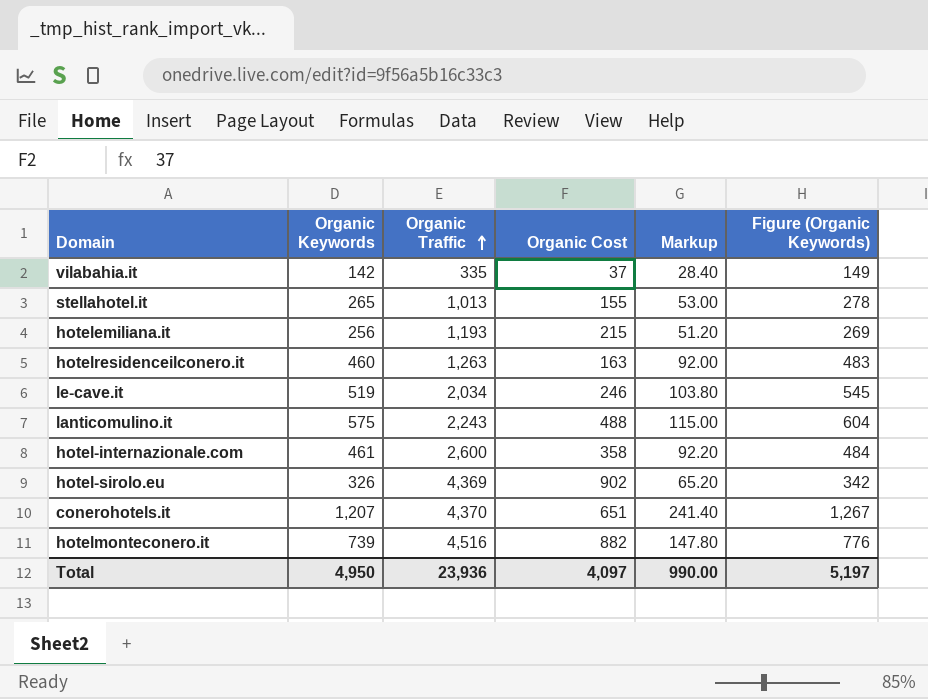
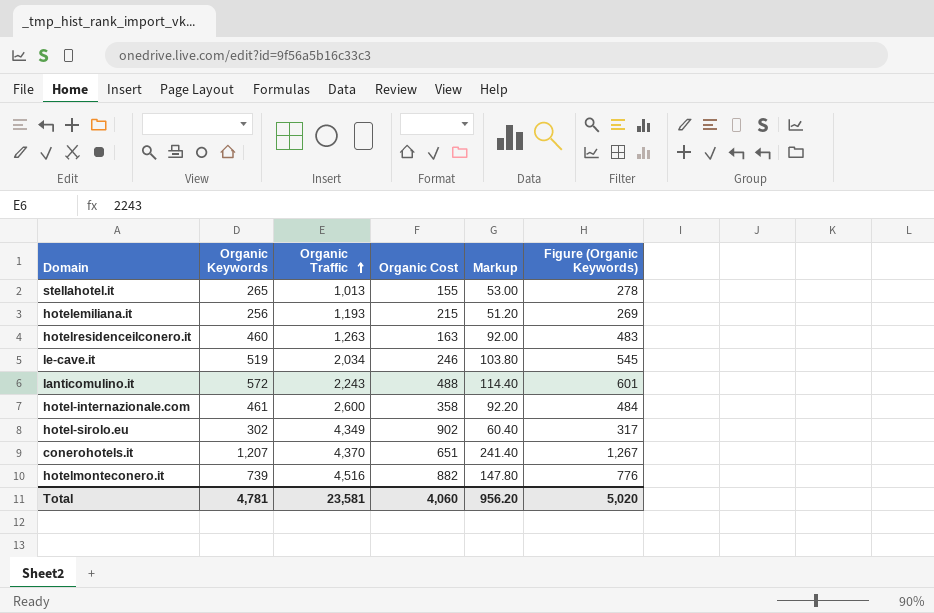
row vilabahia.it: 142 | 335 | 37 | 28.40 | 149 -> none
lanticomulino.it | Organic Keywords: 575 -> 572
lanticomulino.it | Markup: 115.00 -> 114.40
lanticomulino.it | Figure (Organic Keywords): 604 -> 601
hotel-sirolo.eu | Organic Keywords: 326 -> 302
hotel-sirolo.eu | Organic Traffic: 4,369 -> 4,349
hotel-sirolo.eu | Markup: 65.20 -> 60.40
hotel-sirolo.eu | Figure (Organic Keywords): 342 -> 317
Total | Organic Keywords: 4,950 -> 4,781
Total | Organic Traffic: 23,936 -> 23,581
Total | Organic Cost: 4,097 -> 4,060
Total | Markup: 990.00 -> 956.20
Total | Figure (Organic Keywords): 5,197 -> 5,020

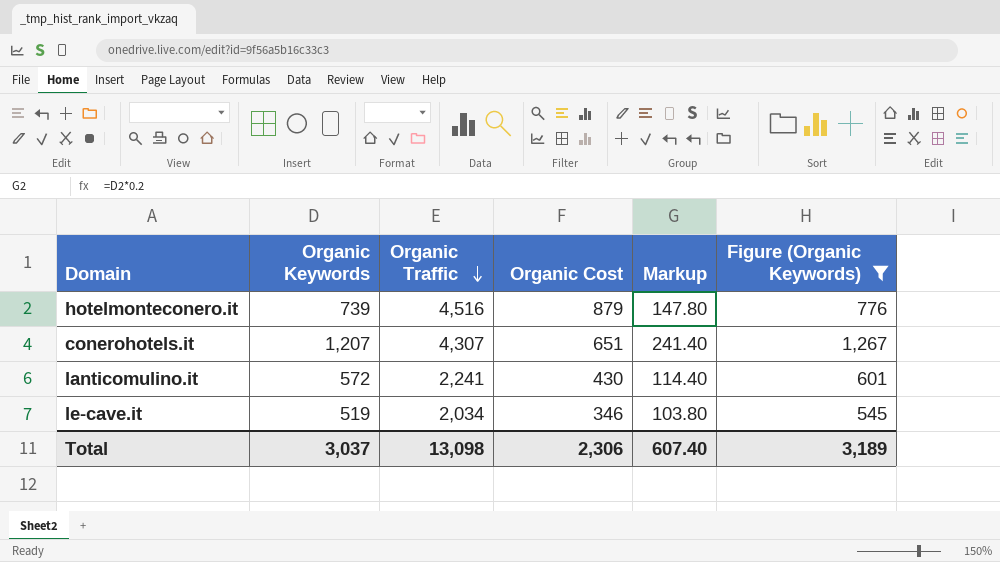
filter: none -> Figure (Organic Keywords) >= 545
row order: Organic Traffic ascending -> Organic Traffic descending
hotelmonteconero.it | Organic Cost: 882 -> 879
conerohotels.it | Organic Traffic: 4,370 -> 4,307
lanticomulino.it | Organic Traffic: 2,243 -> 2,241
lanticomulino.it | Organic Cost: 488 -> 430
le-cave.it | Organic Cost: 246 -> 346
Total | Organic Keywords: 4,781 -> 3,037
Total | Organic Traffic: 23,581 -> 13,098
Total | Organic Cost: 4,060 -> 2,306
Total | Markup: 956.20 -> 607.40
Total | Figure (Organic Keywords): 5,020 -> 3,189

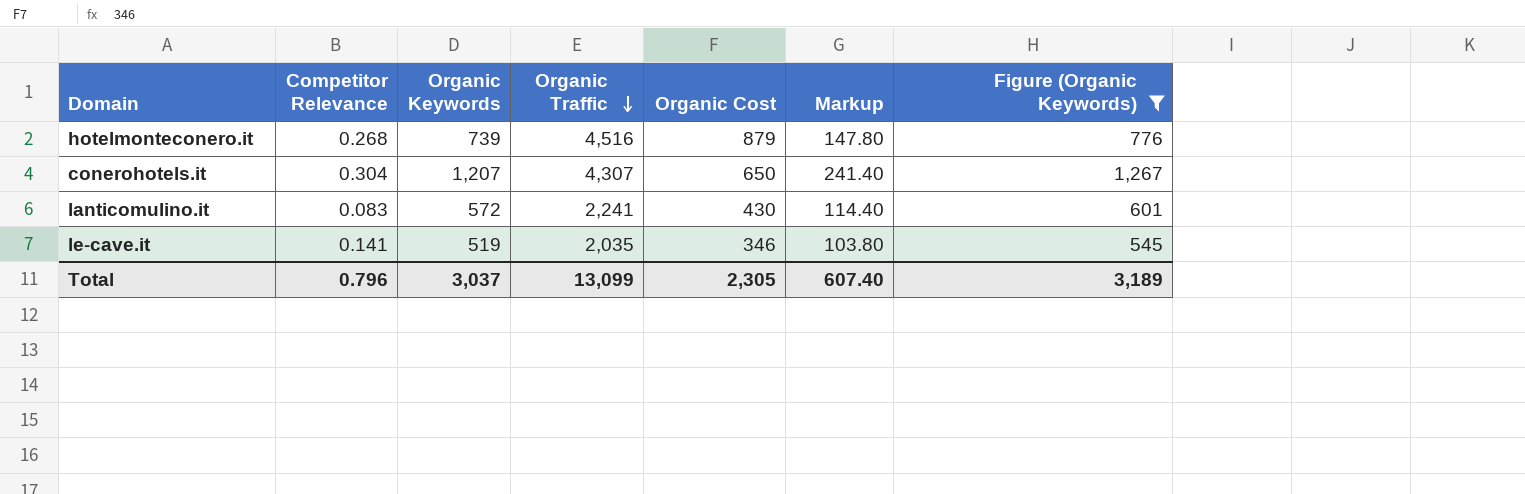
column Competitor Relevance | position: none -> 2
conerohotels.it | Organic Cost: 651 -> 650
le-cave.it | Organic Traffic: 2,034 -> 2,035
Total | Organic Traffic: 13,098 -> 13,099
Total | Organic Cost: 2,306 -> 2,305

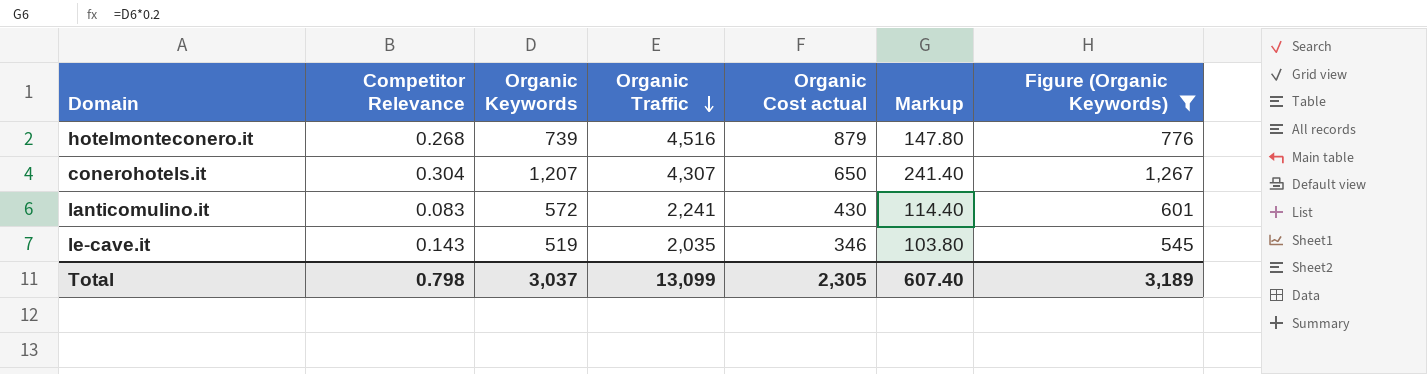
column name: Organic Cost -> Organic Cost actual
le-cave.it | Competitor Relevance: 0.141 -> 0.143
Total | Competitor Relevance: 0.796 -> 0.798

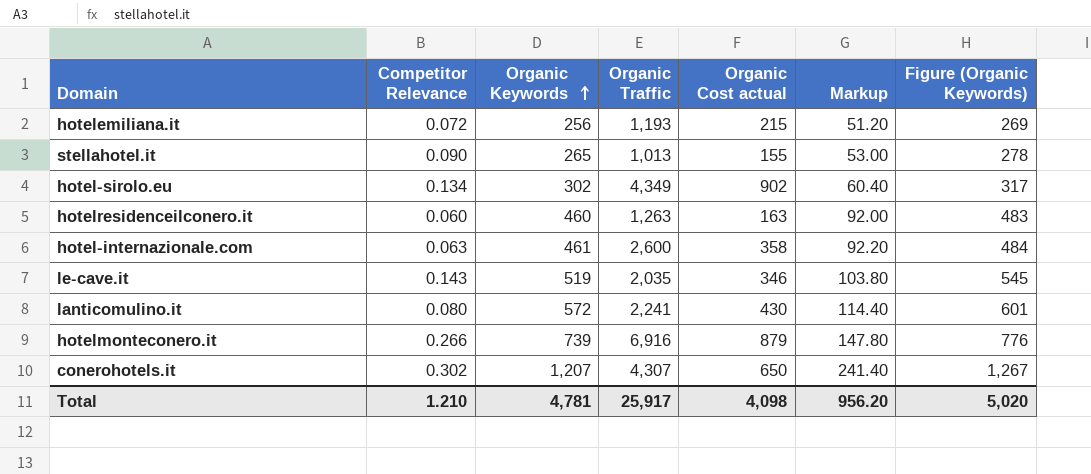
filter: Figure (Organic Keywords) >= 545 -> none
row order: Organic Traffic descending -> Organic Keywords ascending
lanticomulino.it | Competitor Relevance: 0.083 -> 0.080
hotelmonteconero.it | Competitor Relevance: 0.268 -> 0.266
hotelmonteconero.it | Organic Traffic: 4,516 -> 6,916
conerohotels.it | Competitor Relevance: 0.304 -> 0.302
Total | Competitor Relevance: 0.798 -> 1.210
Total | Organic Keywords: 3,037 -> 4,781
Total | Organic Traffic: 13,099 -> 25,917
Total | Organic Cost actual: 2,305 -> 4,098
Total | Markup: 607.40 -> 956.20
Total | Figure (Organic Keywords): 3,189 -> 5,020

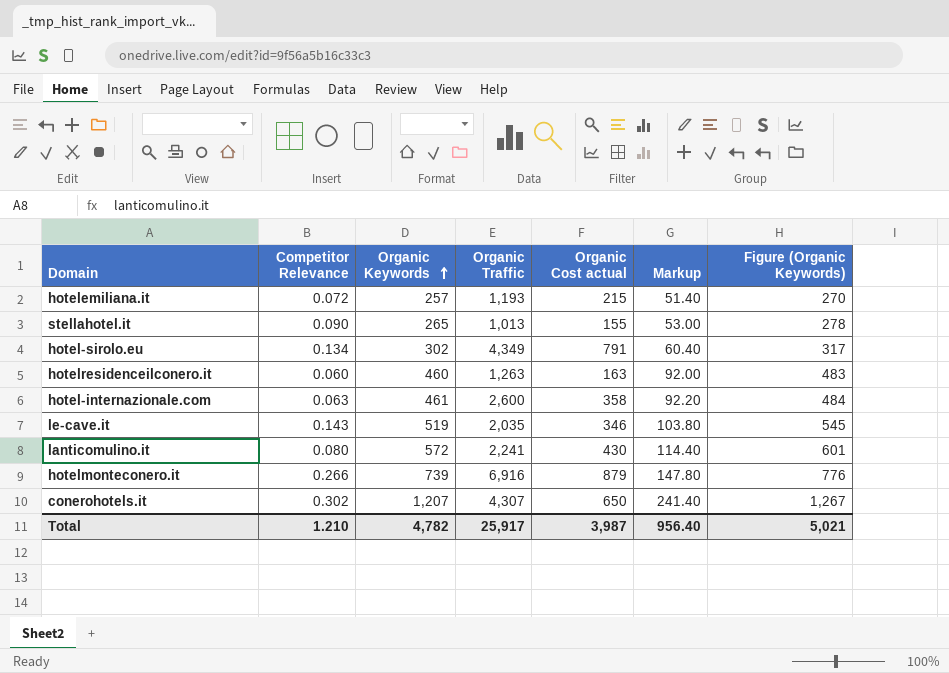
hotelemiliana.it | Organic Keywords: 256 -> 257
hotelemiliana.it | Markup: 51.20 -> 51.40
hotelemiliana.it | Figure (Organic Keywords): 269 -> 270
hotel-sirolo.eu | Organic Cost actual: 902 -> 791
Total | Organic Keywords: 4,781 -> 4,782
Total | Organic Cost actual: 4,098 -> 3,987
Total | Markup: 956.20 -> 956.40
Total | Figure (Organic Keywords): 5,020 -> 5,021

